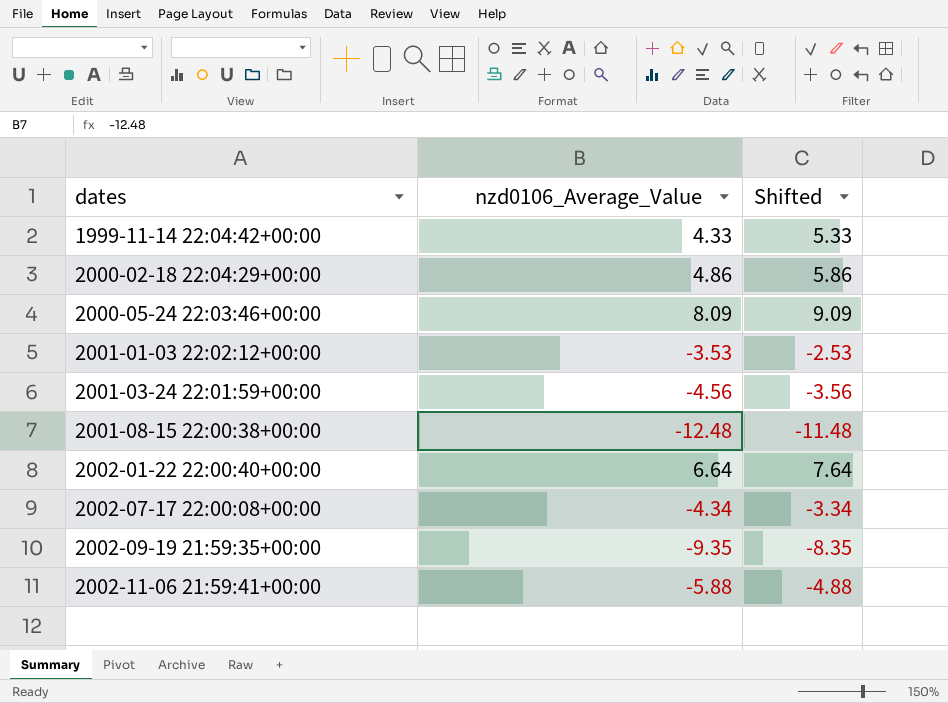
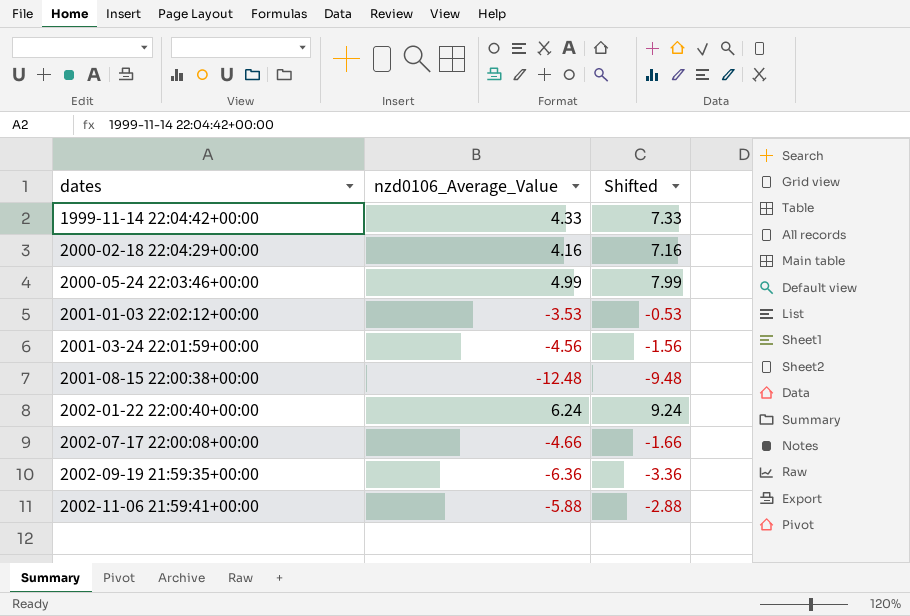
column Shifted | formula: [nzd0106_Average_Value] + 1 -> [nzd0106_Average_Value] + 3
2000-02-18 22:04:29+00:00 | nzd0106_Average_Value: 4.86 -> 4.16
2000-05-24 22:03:46+00:00 | nzd0106_Average_Value: 8.09 -> 4.99
2002-01-22 22:00:40+00:00 | nzd0106_Average_Value: 6.64 -> 6.24
2002-07-17 22:00:08+00:00 | nzd0106_Average_Value: -4.34 -> -4.66
2002-09-19 21:59:35+00:00 | nzd0106_Average_Value: -9.35 -> -6.36

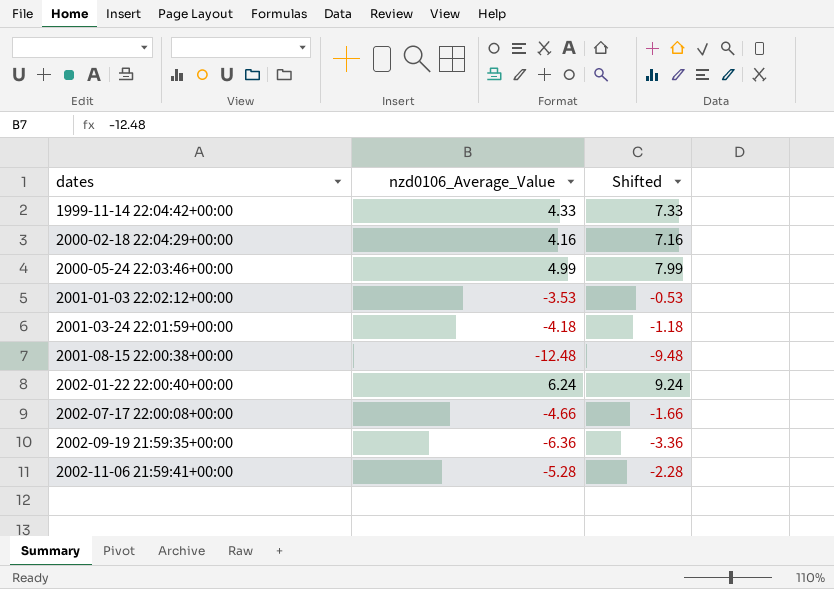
2001-03-24 22:01:59+00:00 | nzd0106_Average_Value: -4.56 -> -4.18
2001-03-24 22:01:59+00:00 | Shifted: -1.56 -> -1.18
2002-11-06 21:59:41+00:00 | nzd0106_Average_Value: -5.88 -> -5.28
2002-11-06 21:59:41+00:00 | Shifted: -2.88 -> -2.28

